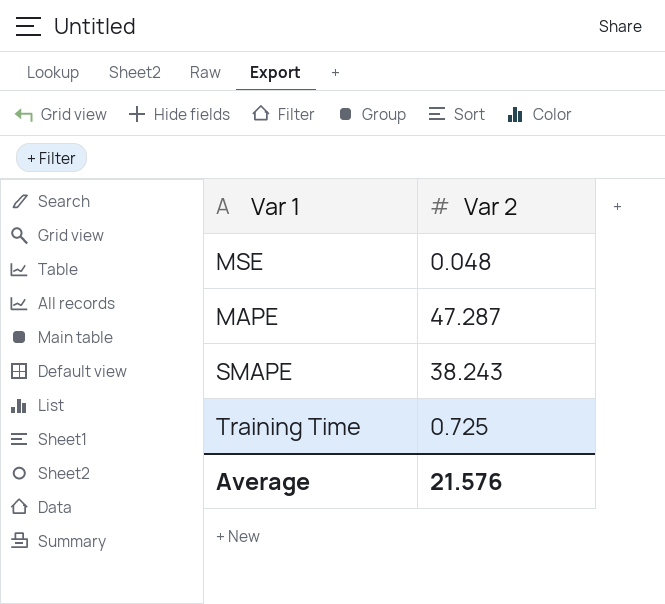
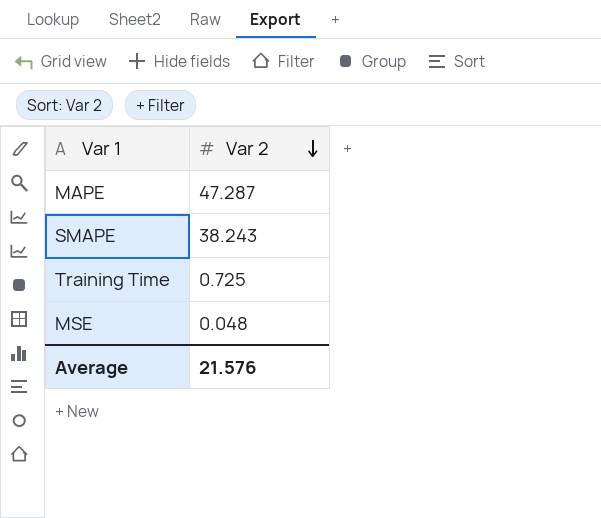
row order: none -> Var 2 descending

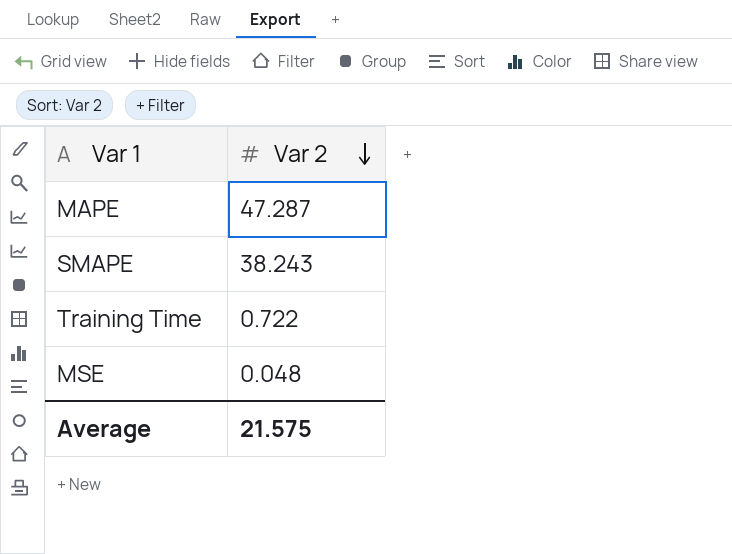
Training Time | Var 2: 0.725 -> 0.722
Average | Var 2: 21.576 -> 21.575

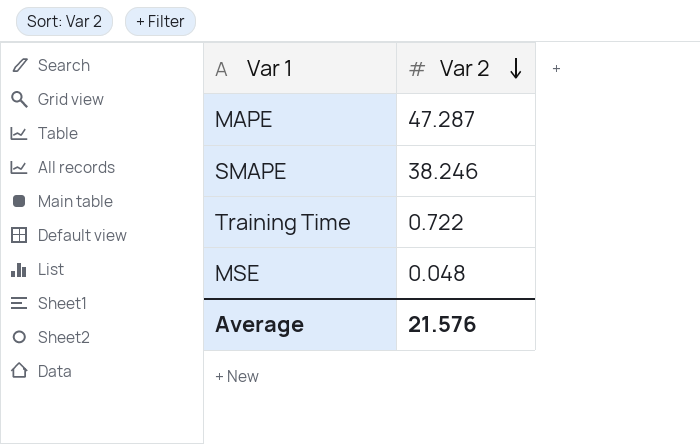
SMAPE | Var 2: 38.243 -> 38.246
Average | Var 2: 21.575 -> 21.576

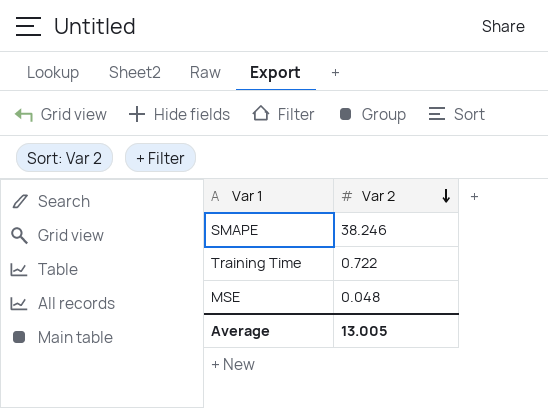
row MAPE: 47.287 -> none
Average | Var 2: 21.576 -> 13.005

